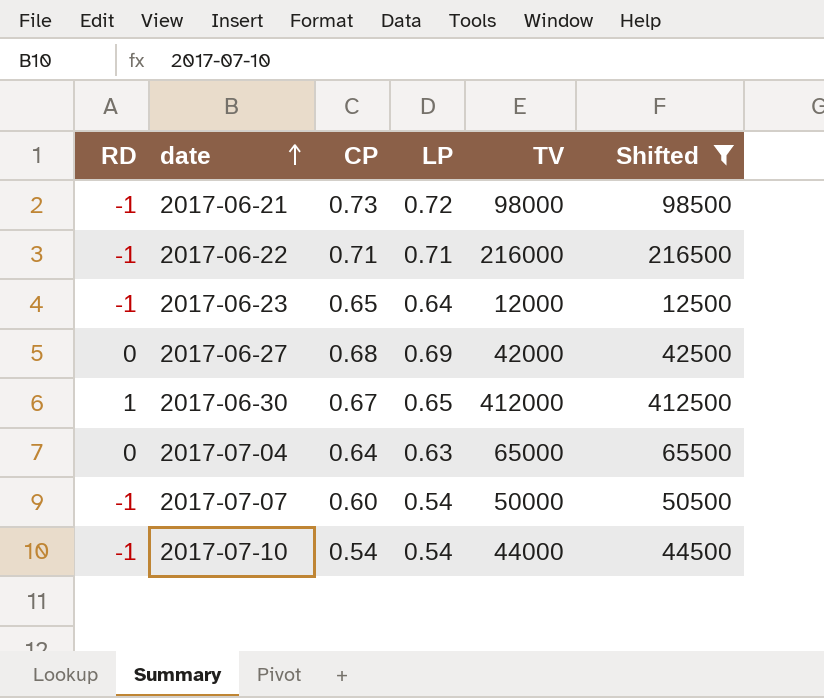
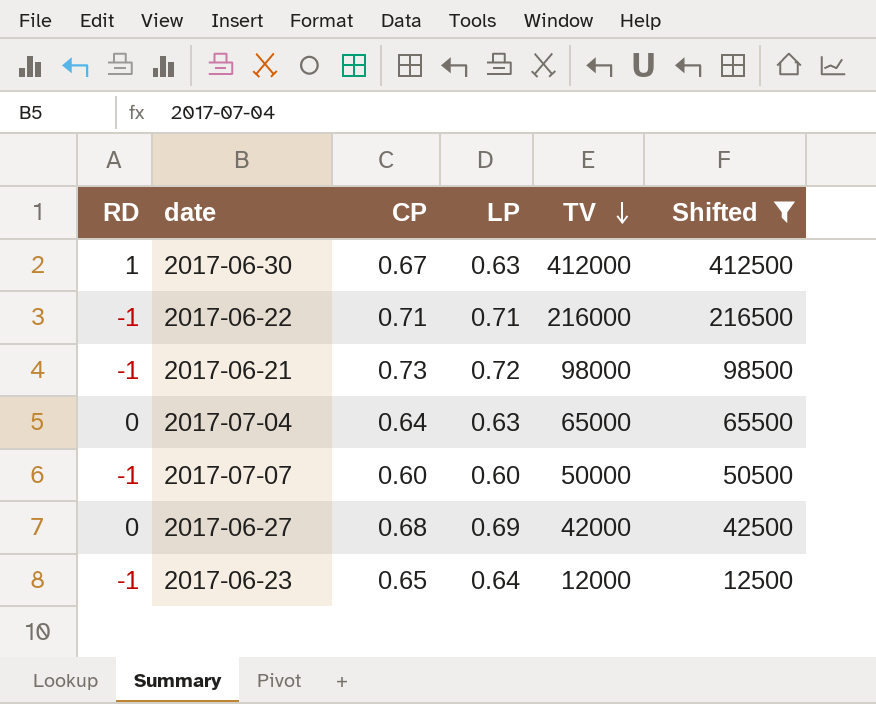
row order: date ascending -> TV descending
row 2017-07-10: -1 | 0.54 | 0.54 | 44000 | 44500 -> none
2017-06-30 | LP: 0.65 -> 0.63
2017-07-07 | LP: 0.54 -> 0.60

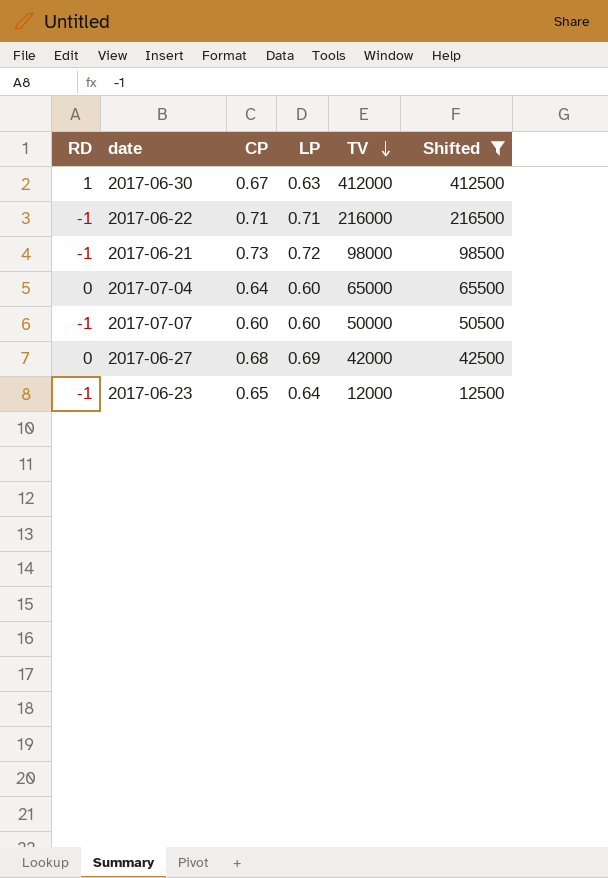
2017-07-04 | LP: 0.63 -> 0.60

